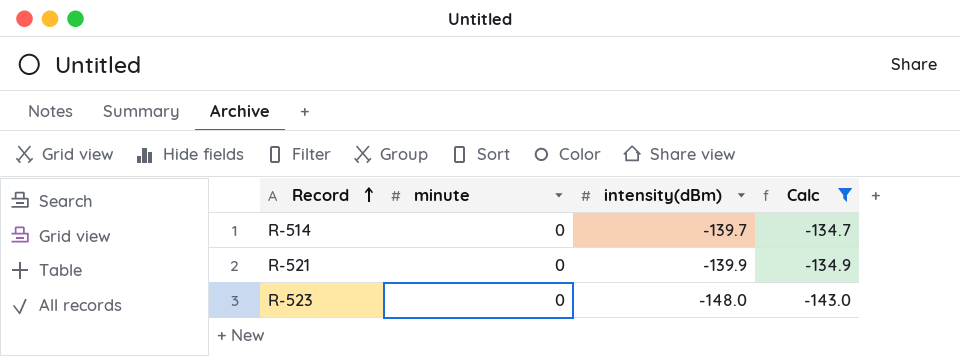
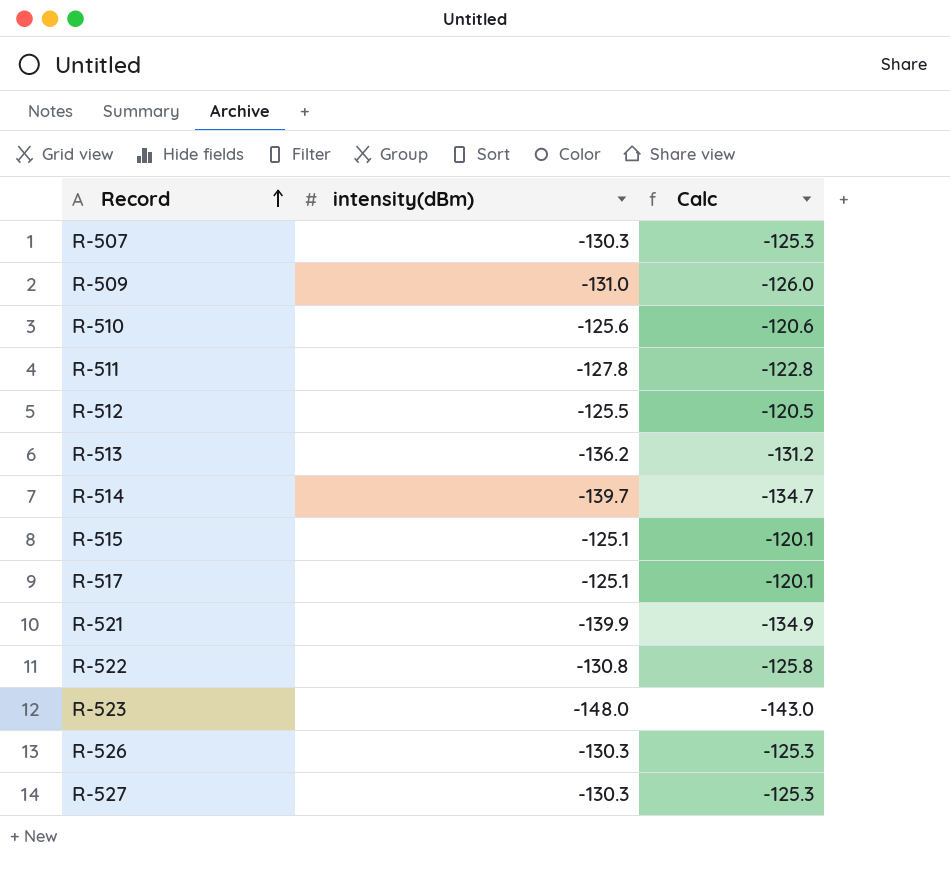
filter: Calc <= -134.7 -> none
column minute | position: 2 -> none

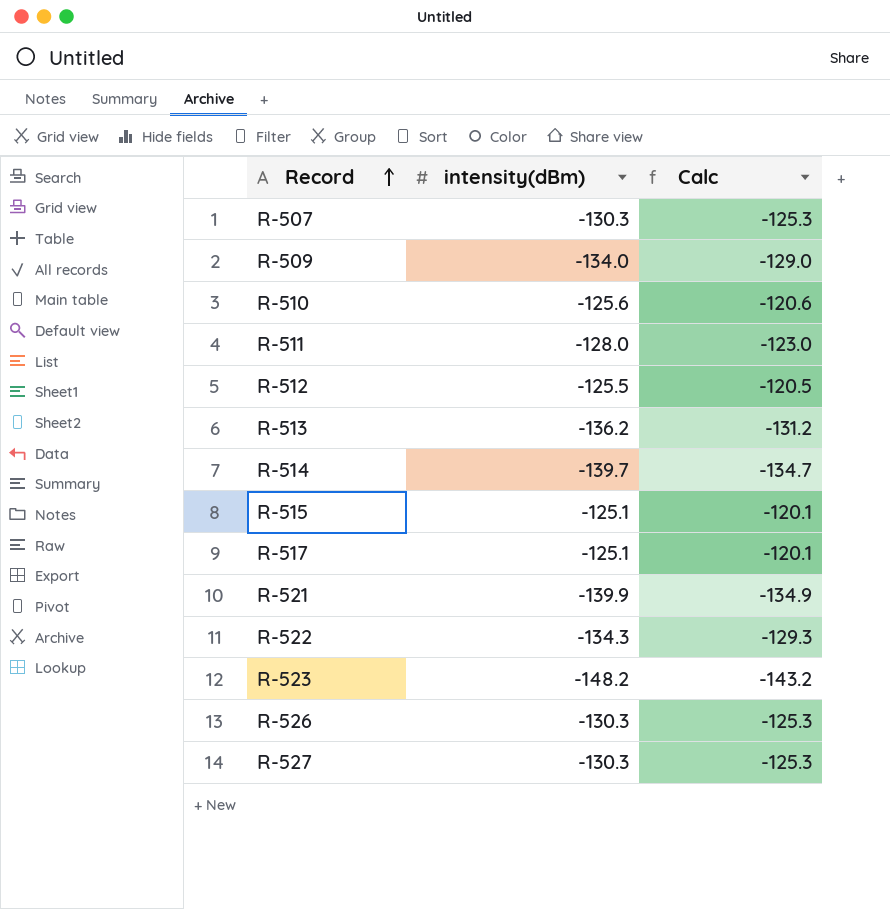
R-509 | intensity(dBm): -131.0 -> -134.0
R-509 | Calc: -126.0 -> -129.0
R-511 | intensity(dBm): -127.8 -> -128.0
R-511 | Calc: -122.8 -> -123.0
R-522 | intensity(dBm): -130.8 -> -134.3
R-522 | Calc: -125.8 -> -129.3
R-523 | intensity(dBm): -148.0 -> -148.2
R-523 | Calc: -143.0 -> -143.2

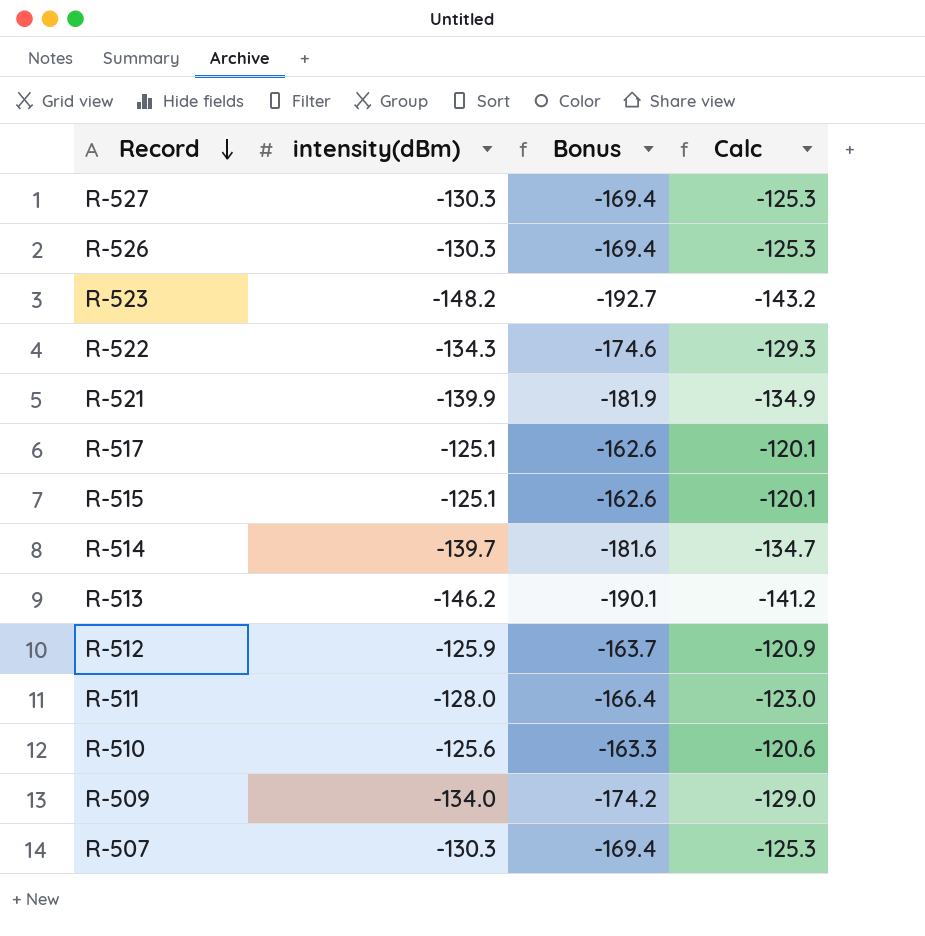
row order: Record ascending -> Record descending
column Bonus | formula: none -> [intensity(dBm)] * 1.3
R-513 | intensity(dBm): -136.2 -> -146.2
R-513 | Calc: -131.2 -> -141.2
R-512 | intensity(dBm): -125.5 -> -125.9
R-512 | Calc: -120.5 -> -120.9

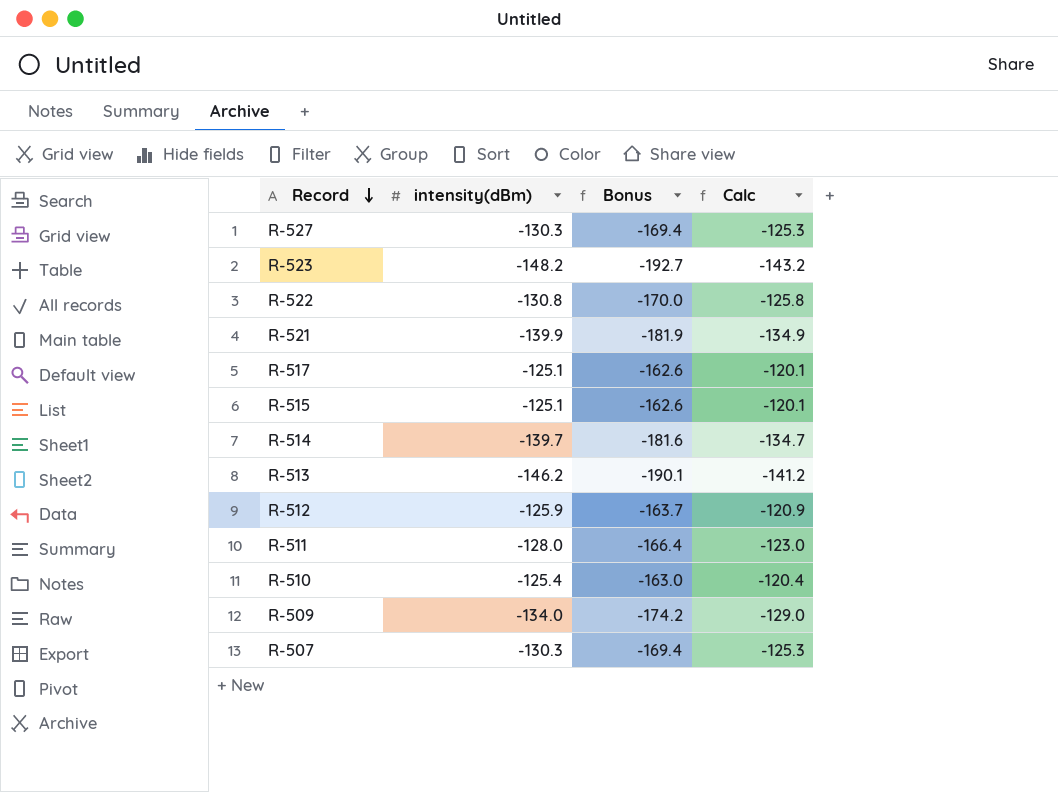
row R-526: -130.3 | -169.4 | -125.3 -> none
R-522 | intensity(dBm): -134.3 -> -130.8
R-522 | Bonus: -174.6 -> -170.0
R-522 | Calc: -129.3 -> -125.8
R-510 | intensity(dBm): -125.6 -> -125.4
R-510 | Bonus: -163.3 -> -163.0
R-510 | Calc: -120.6 -> -120.4

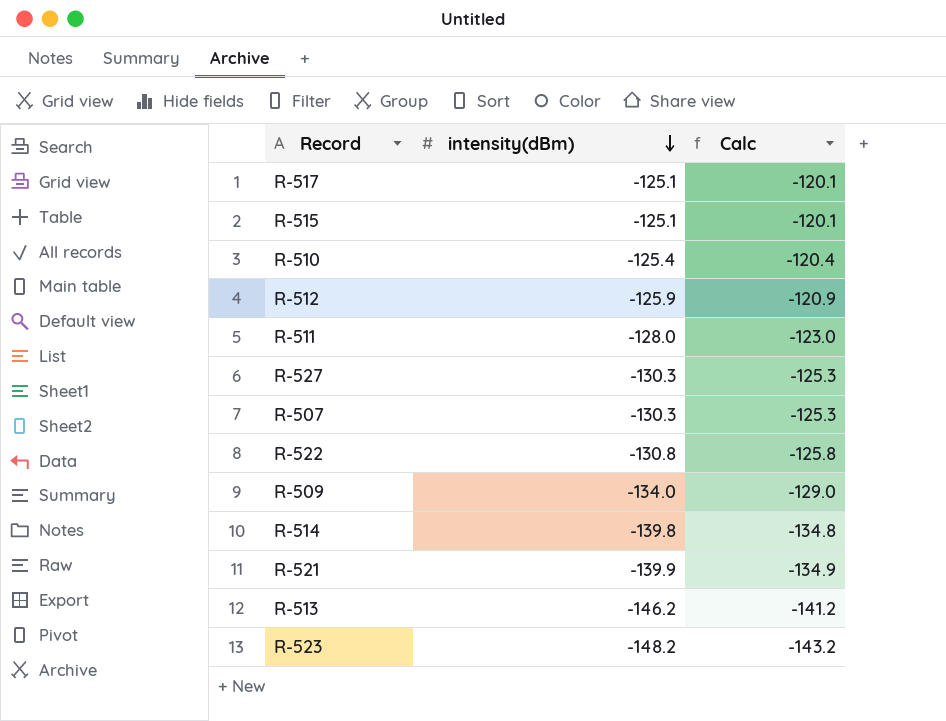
row order: Record descending -> intensity(dBm) descending
column Bonus | formula: [intensity(dBm)] * 1.3 -> none
R-514 | intensity(dBm): -139.7 -> -139.8
R-514 | Calc: -134.7 -> -134.8

